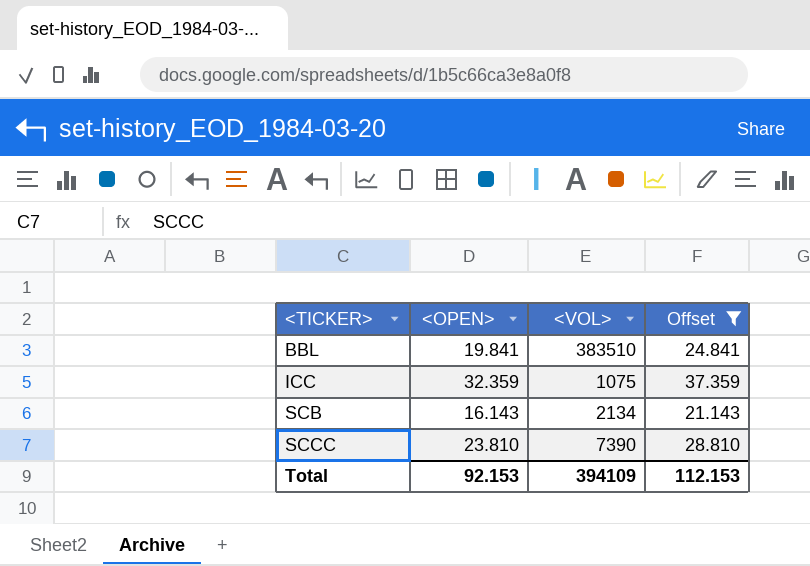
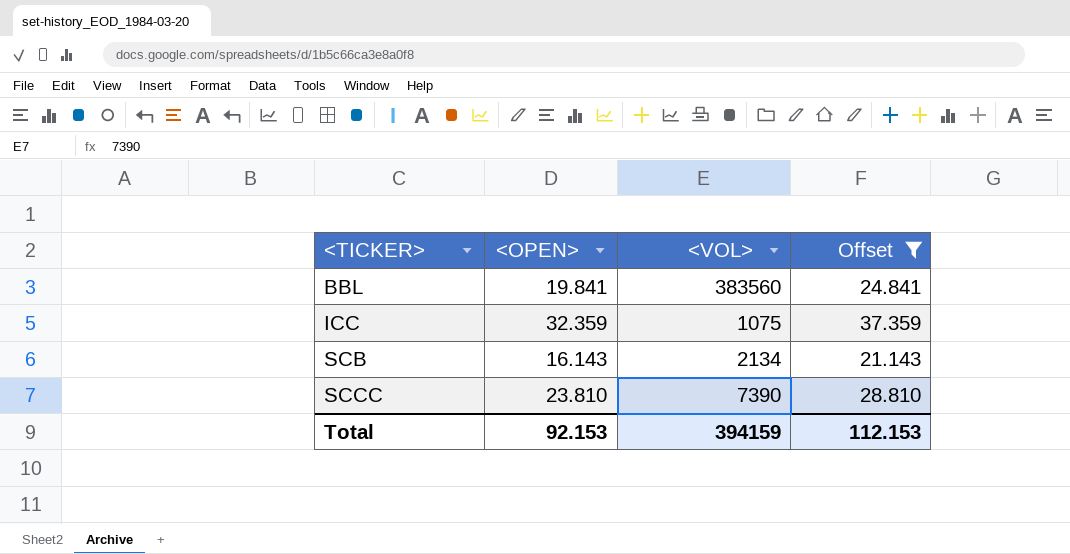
BBL | <VOL>: 383510 -> 383560
Total | <VOL>: 394109 -> 394159

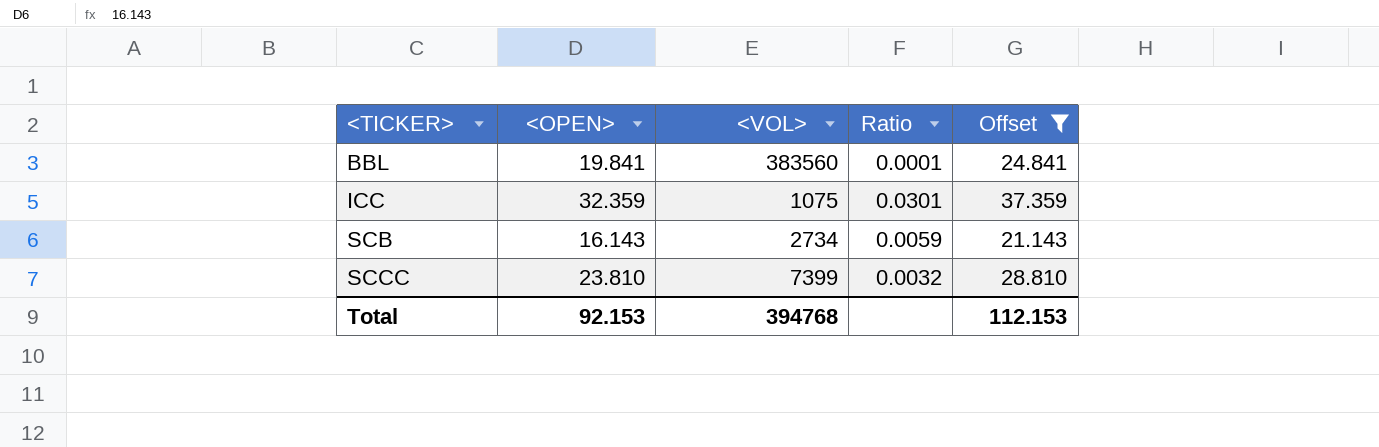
column Ratio | formula: none -> [<OPEN>] / [<VOL>]
SCB | <VOL>: 2134 -> 2734
SCCC | <VOL>: 7390 -> 7399
Total | <VOL>: 394159 -> 394768

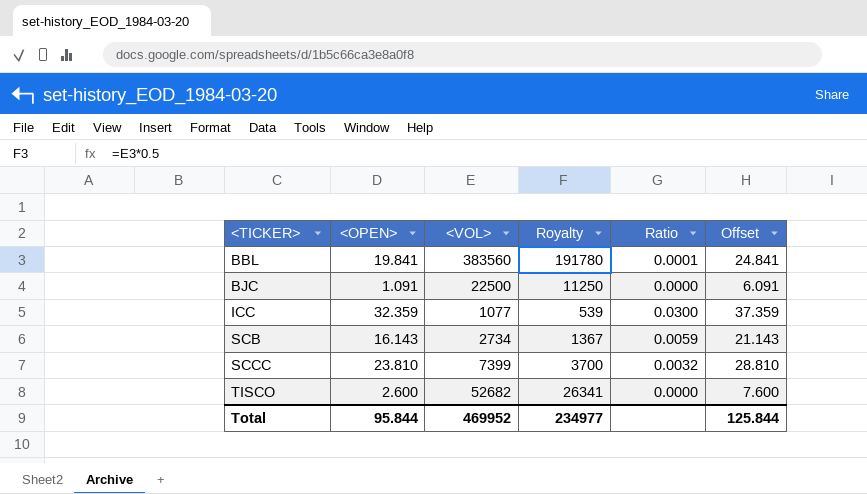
filter: Offset >= 21.143 -> none
column Royalty | formula: none -> [<VOL>] * 0.5
ICC | <VOL>: 1075 -> 1077
ICC | Ratio: 0.0301 -> 0.0300
Total | <OPEN>: 92.153 -> 95.844
Total | <VOL>: 394768 -> 469952
Total | Offset: 112.153 -> 125.844

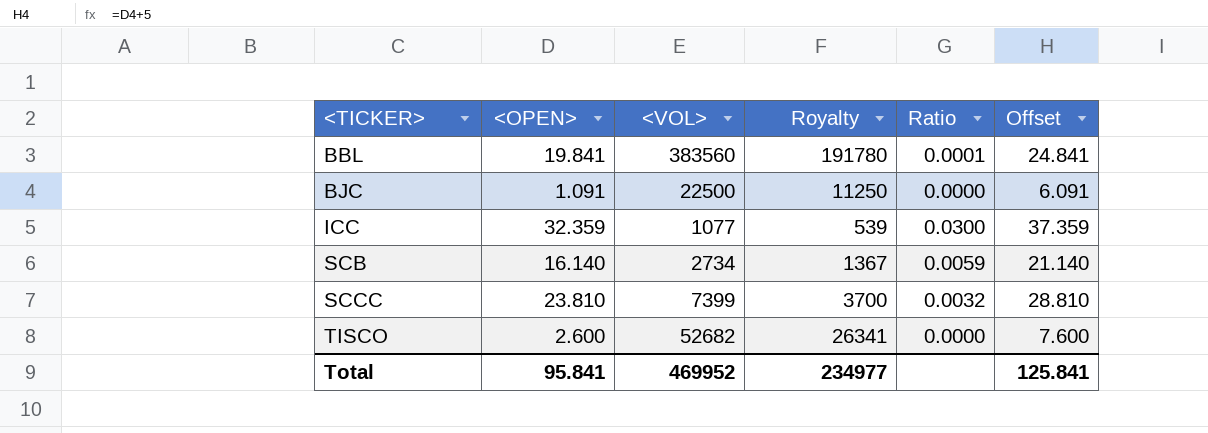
SCB | <OPEN>: 16.143 -> 16.140
SCB | Offset: 21.143 -> 21.140
Total | <OPEN>: 95.844 -> 95.841
Total | Offset: 125.844 -> 125.841

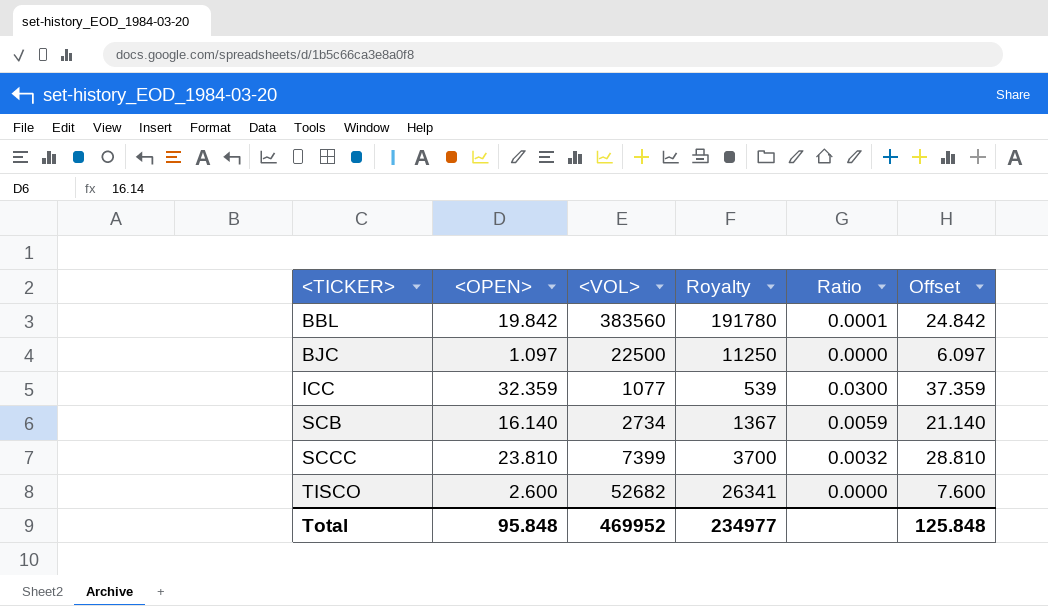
BBL | <OPEN>: 19.841 -> 19.842
BBL | Offset: 24.841 -> 24.842
BJC | <OPEN>: 1.091 -> 1.097
BJC | Offset: 6.091 -> 6.097
Total | <OPEN>: 95.841 -> 95.848
Total | Offset: 125.841 -> 125.848

